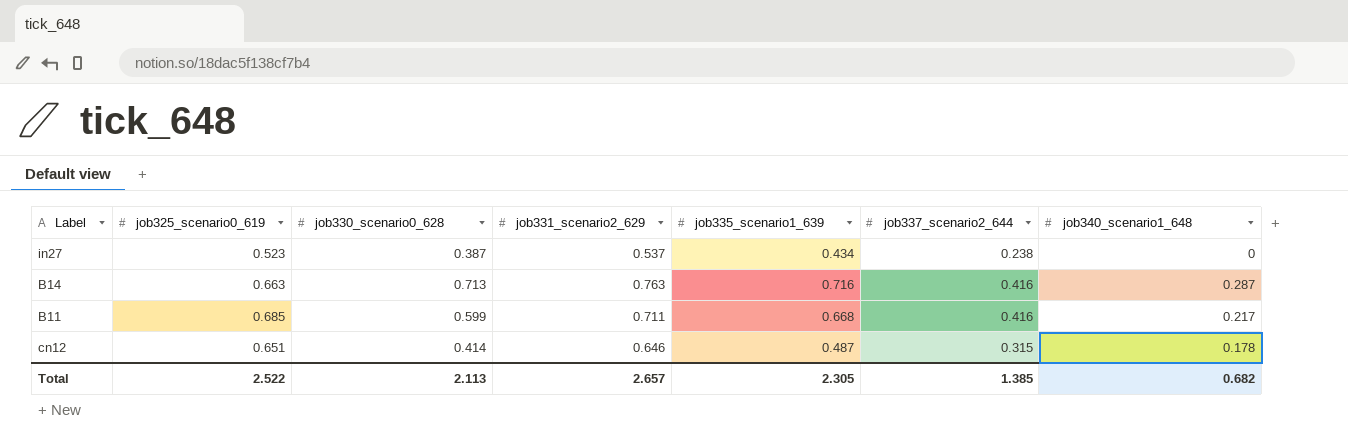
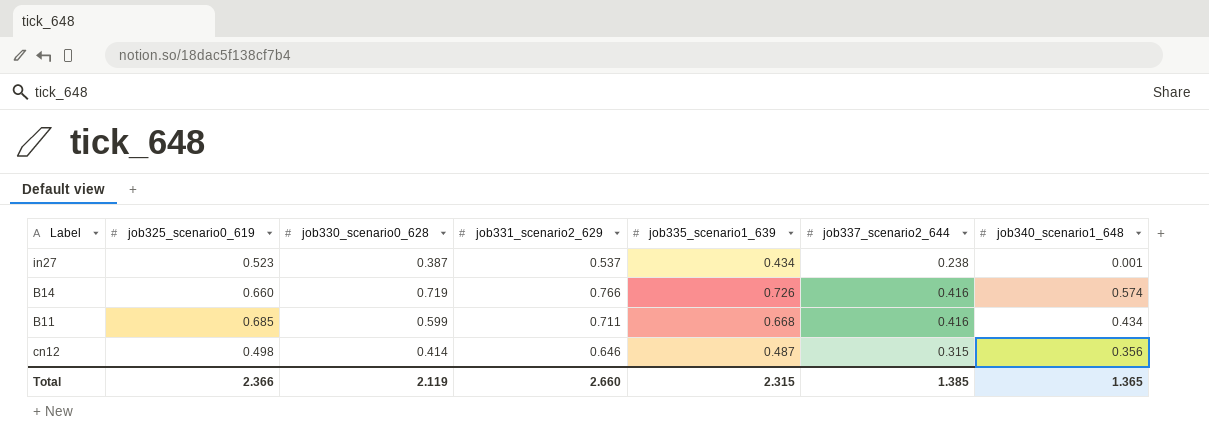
in27 | job340_scenario1_648: 0 -> 0.001
B14 | job325_scenario0_619: 0.663 -> 0.660
B14 | job330_scenario0_628: 0.713 -> 0.719
B14 | job331_scenario2_629: 0.763 -> 0.766
B14 | job335_scenario1_639: 0.716 -> 0.726
B14 | job340_scenario1_648: 0.287 -> 0.574
B11 | job340_scenario1_648: 0.217 -> 0.434
cn12 | job325_scenario0_619: 0.651 -> 0.498
cn12 | job340_scenario1_648: 0.178 -> 0.356
Total | job325_scenario0_619: 2.522 -> 2.366
Total | job330_scenario0_628: 2.113 -> 2.119
Total | job331_scenario2_629: 2.657 -> 2.660
Total | job335_scenario1_639: 2.305 -> 2.315
Total | job340_scenario1_648: 0.682 -> 1.365

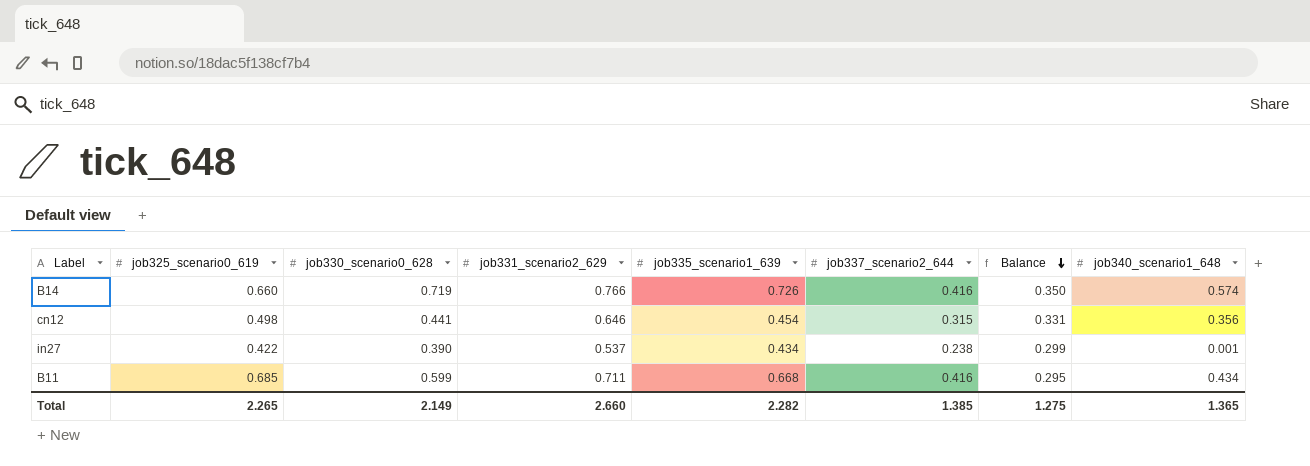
row order: none -> Balance descending
column Balance | formula: none -> [job331_scenario2_629] - [job337_scenario2_644]
cn12 | job330_scenario0_628: 0.414 -> 0.441
cn12 | job335_scenario1_639: 0.487 -> 0.454
in27 | job325_scenario0_619: 0.523 -> 0.422
in27 | job330_scenario0_628: 0.387 -> 0.390
Total | job325_scenario0_619: 2.366 -> 2.265
Total | job330_scenario0_628: 2.119 -> 2.149
Total | job335_scenario1_639: 2.315 -> 2.282

